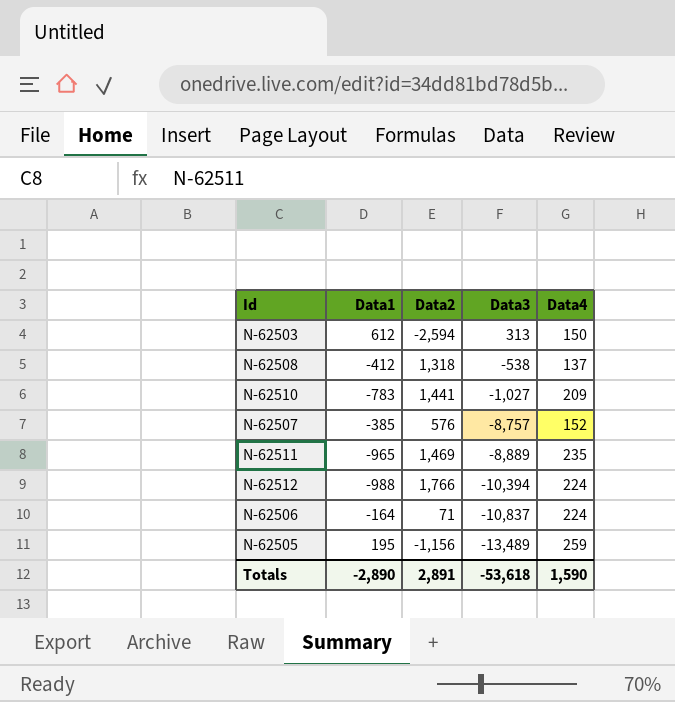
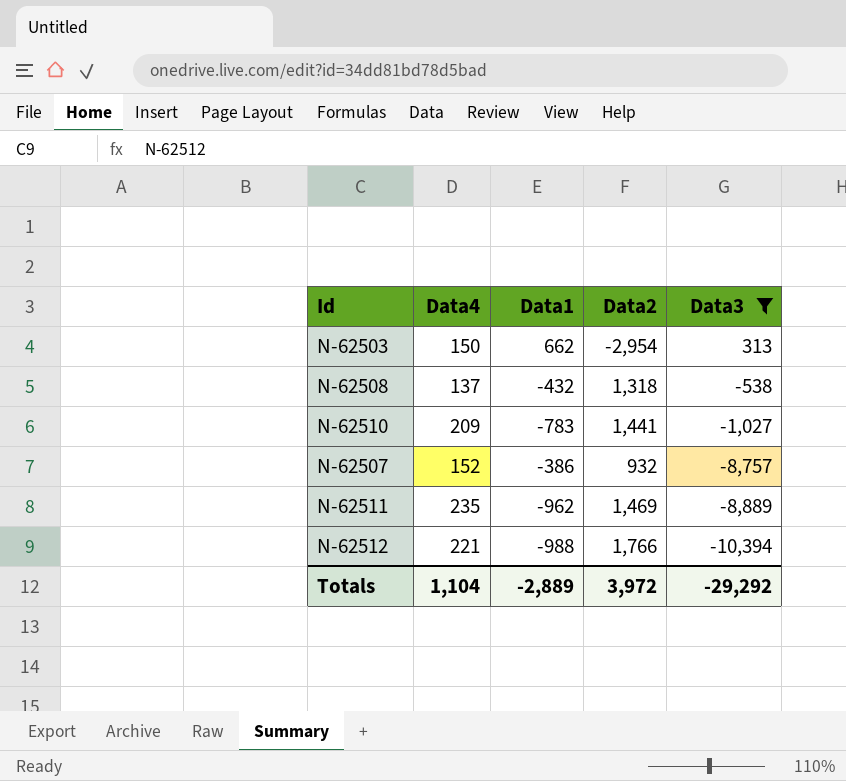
filter: none -> Data3 >= -10,394
column Data4 | position: 5 -> 2
N-62503 | Data1: 612 -> 662
N-62503 | Data2: -2,594 -> -2,954
N-62508 | Data1: -412 -> -432
N-62507 | Data1: -385 -> -386
N-62507 | Data2: 576 -> 932
N-62511 | Data1: -965 -> -962
N-62512 | Data4: 224 -> 221
Totals | Data4: 1,590 -> 1,104
Totals | Data1: -2,890 -> -2,889
Totals | Data2: 2,891 -> 3,972
Totals | Data3: -53,618 -> -29,292

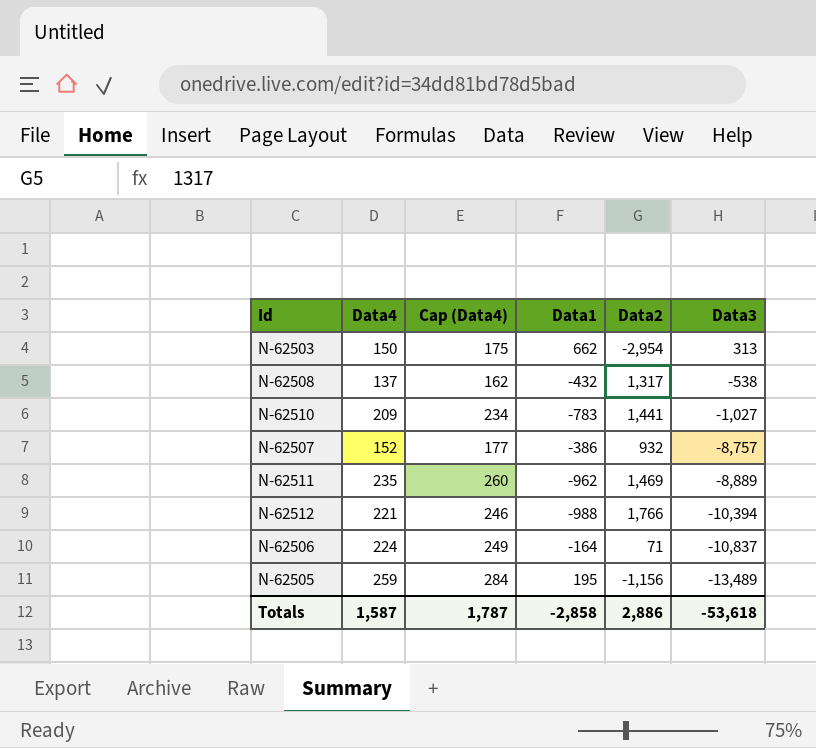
filter: Data3 >= -10,394 -> none
column Cap (Data4) | formula: none -> [Data4] + 25
N-62508 | Data2: 1,318 -> 1,317
Totals | Data4: 1,104 -> 1,587
Totals | Data1: -2,889 -> -2,858
Totals | Data2: 3,972 -> 2,886
Totals | Data3: -29,292 -> -53,618

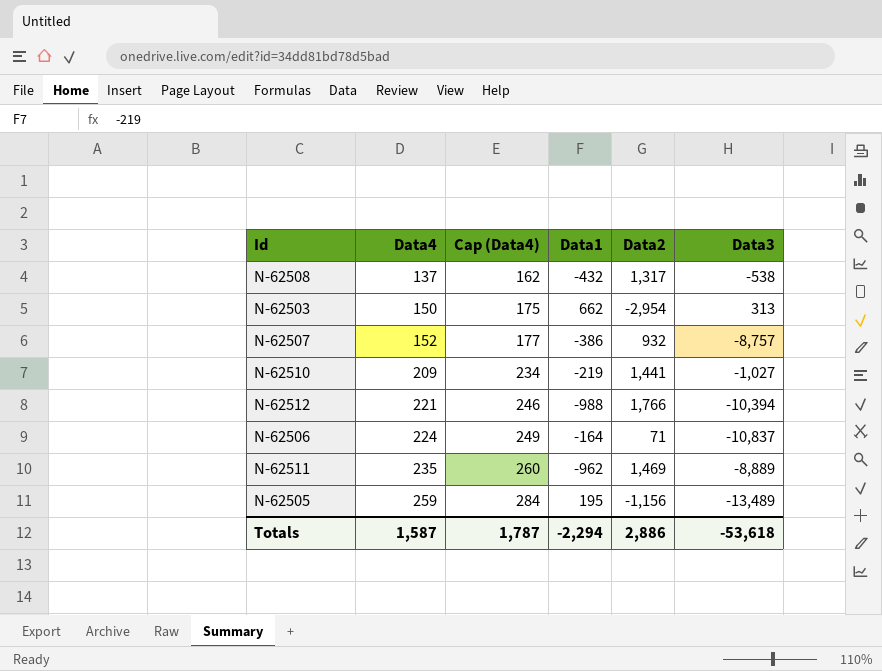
row order: Data3 descending -> Data4 ascending
N-62510 | Data1: -783 -> -219
Totals | Data1: -2,858 -> -2,294

